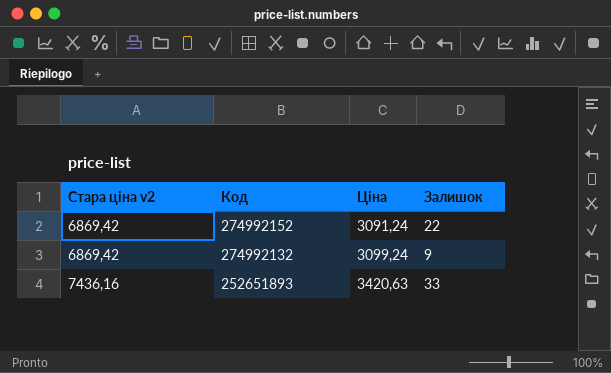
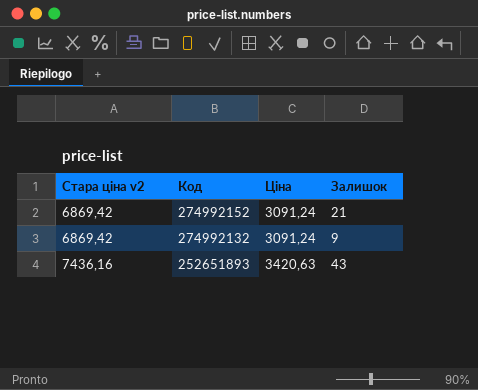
274992152 | Залишок: 22 -> 21
274992132 | Ціна: 3099,24 -> 3091,24
252651893 | Залишок: 33 -> 43

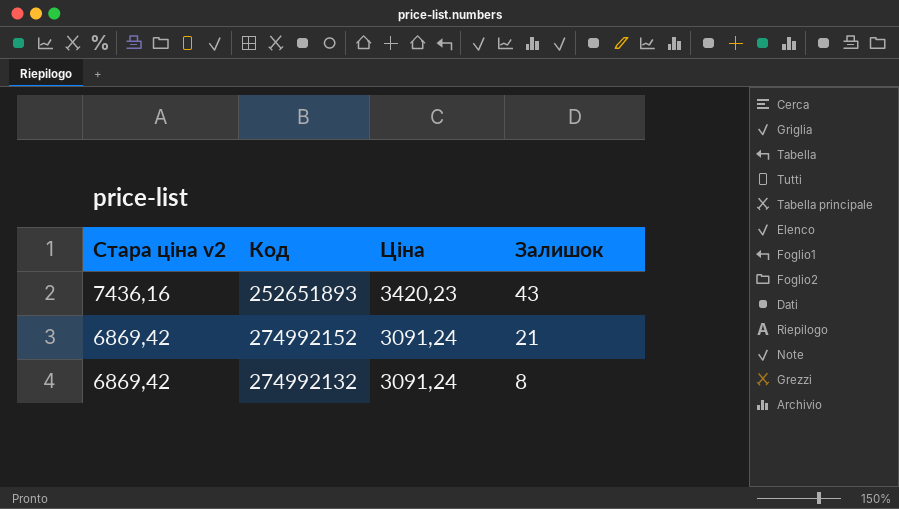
row order: Стара ціна v2 ascending -> Стара ціна v2 descending
252651893 | Ціна: 3420,63 -> 3420,23
274992132 | Залишок: 9 -> 8

